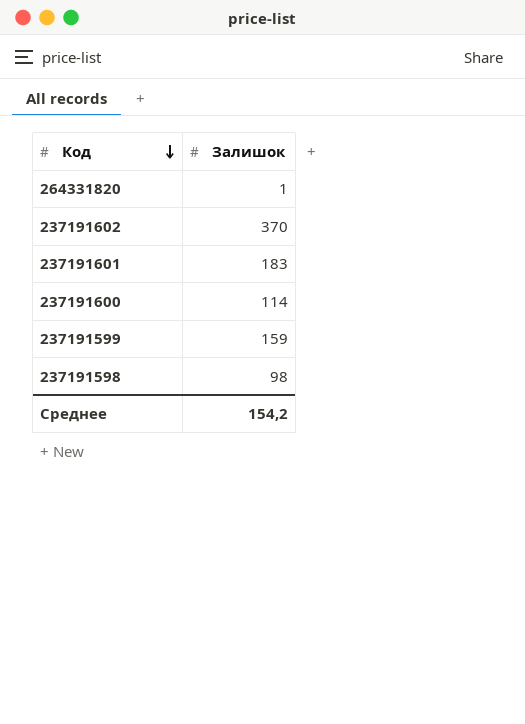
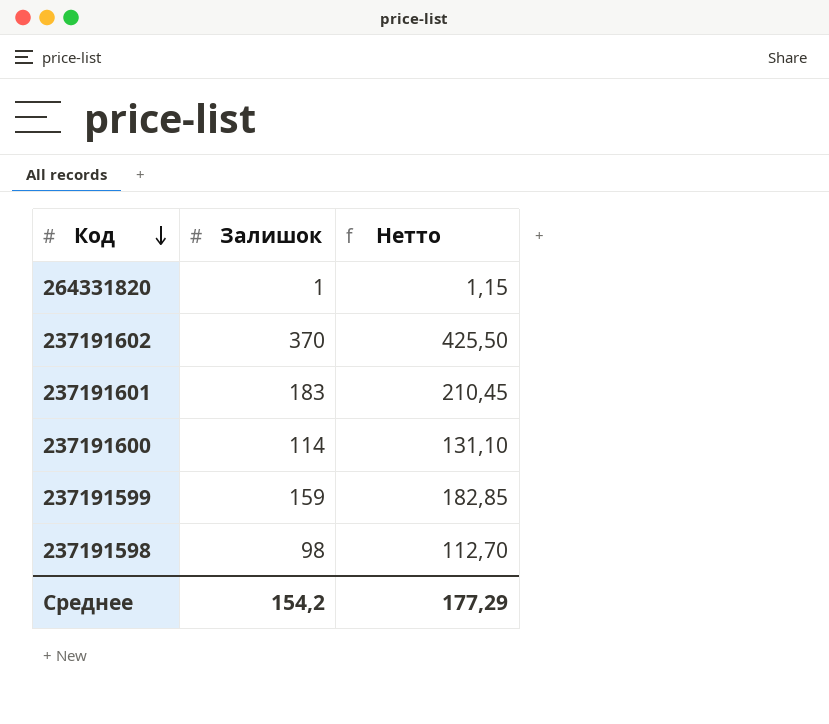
column Нетто | formula: none -> [Залишок] * 1,15

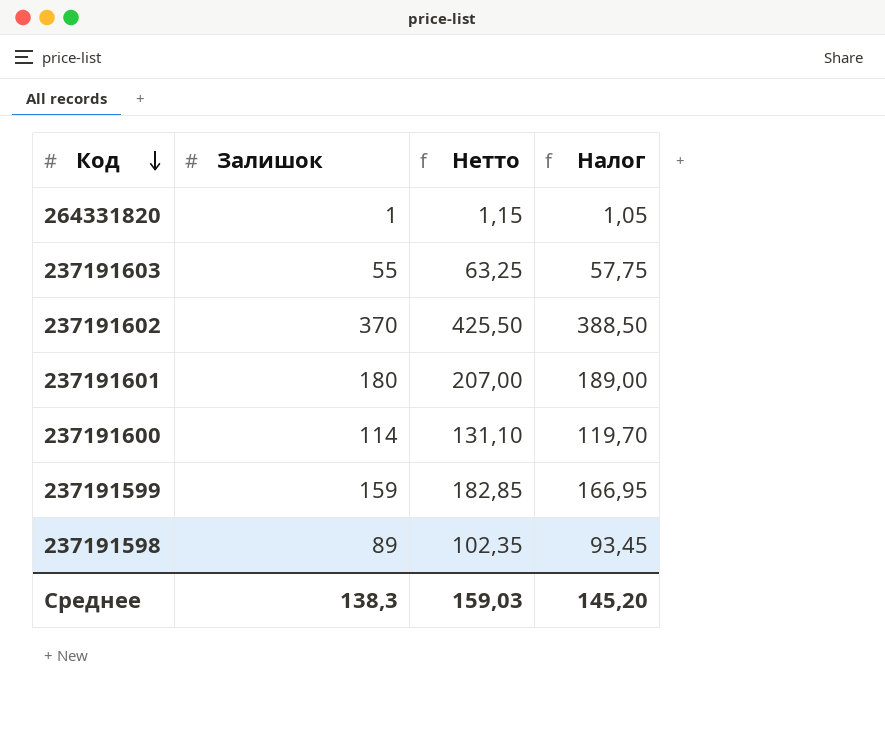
column Налог | formula: none -> [Залишок] * 1,05
row 237191603: none -> 55 | 63,25 | 57,75
237191601 | Залишок: 183 -> 180
237191601 | Нетто: 210,45 -> 207,00
237191598 | Залишок: 98 -> 89
237191598 | Нетто: 112,70 -> 102,35
Среднее | Залишок: 154,2 -> 138,3
Среднее | Нетто: 177,29 -> 159,03

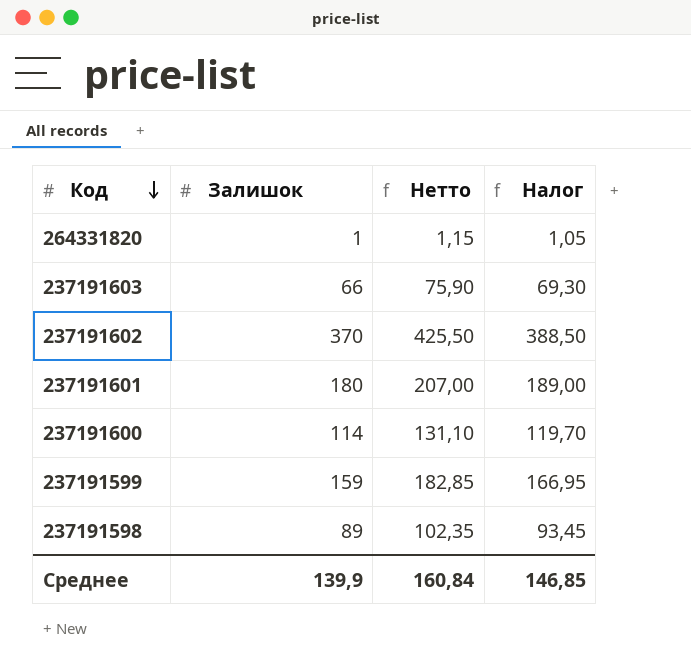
237191603 | Залишок: 55 -> 66
237191603 | Нетто: 63,25 -> 75,90
237191603 | Налог: 57,75 -> 69,30
Среднее | Залишок: 138,3 -> 139,9
Среднее | Нетто: 159,03 -> 160,84
Среднее | Налог: 145,20 -> 146,85

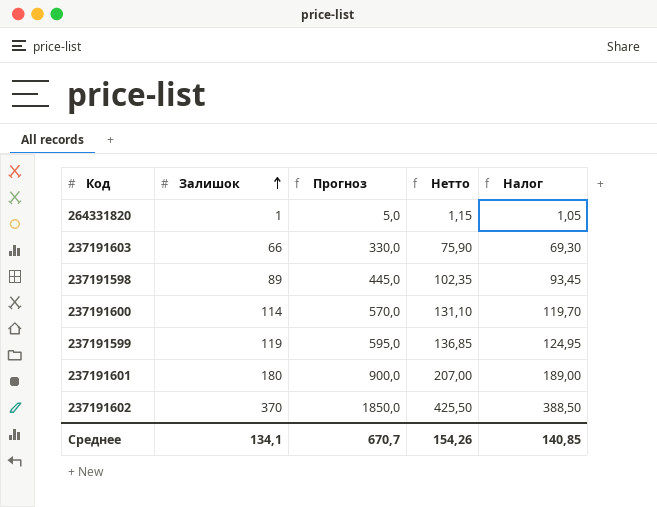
row order: Код descending -> Залишок ascending
column Прогноз | formula: none -> [Залишок] * 5
237191599 | Залишок: 159 -> 119
237191599 | Нетто: 182,85 -> 136,85
237191599 | Налог: 166,95 -> 124,95
Среднее | Залишок: 139,9 -> 134,1
Среднее | Нетто: 160,84 -> 154,26
Среднее | Налог: 146,85 -> 140,85

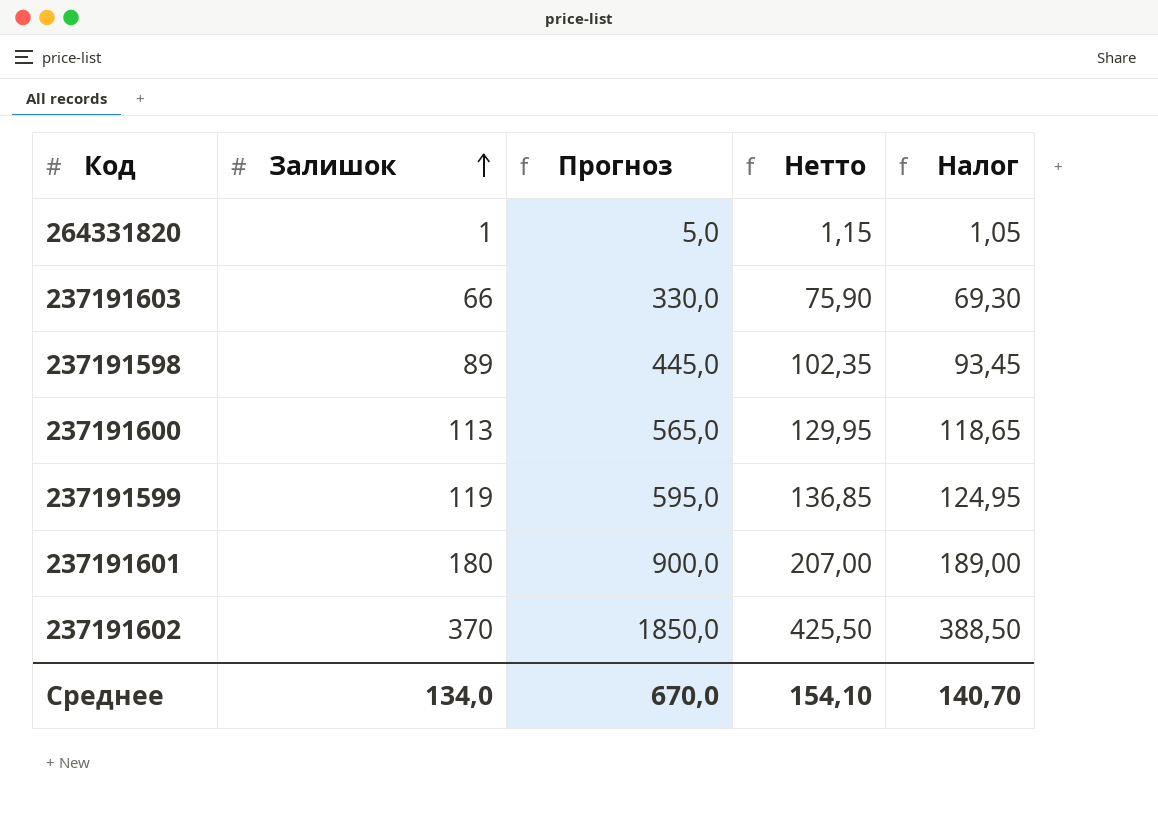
237191600 | Залишок: 114 -> 113
237191600 | Прогноз: 570,0 -> 565,0
237191600 | Нетто: 131,10 -> 129,95
237191600 | Налог: 119,70 -> 118,65
Среднее | Залишок: 134,1 -> 134,0
Среднее | Прогноз: 670,7 -> 670,0
Среднее | Нетто: 154,26 -> 154,10
Среднее | Налог: 140,85 -> 140,70

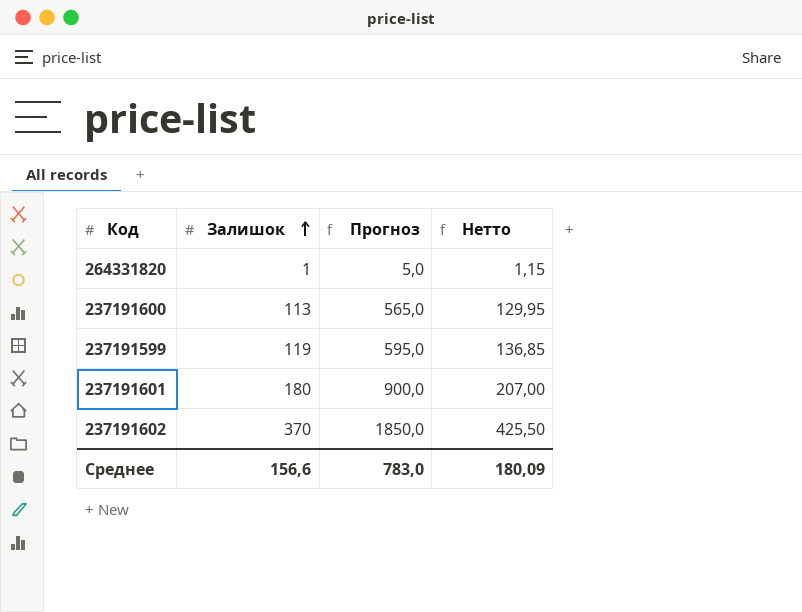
column Налог | formula: [Залишок] * 1,05 -> none
row 237191603: 66 | 330,0 | 75,90 | 69,30 -> none
row 237191598: 89 | 445,0 | 102,35 | 93,45 -> none
Среднее | Залишок: 134,0 -> 156,6
Среднее | Прогноз: 670,0 -> 783,0
Среднее | Нетто: 154,10 -> 180,09

